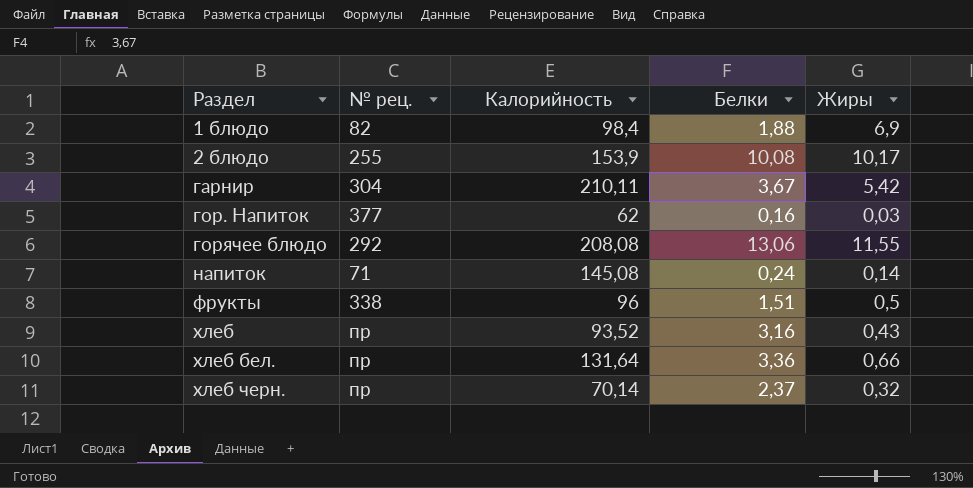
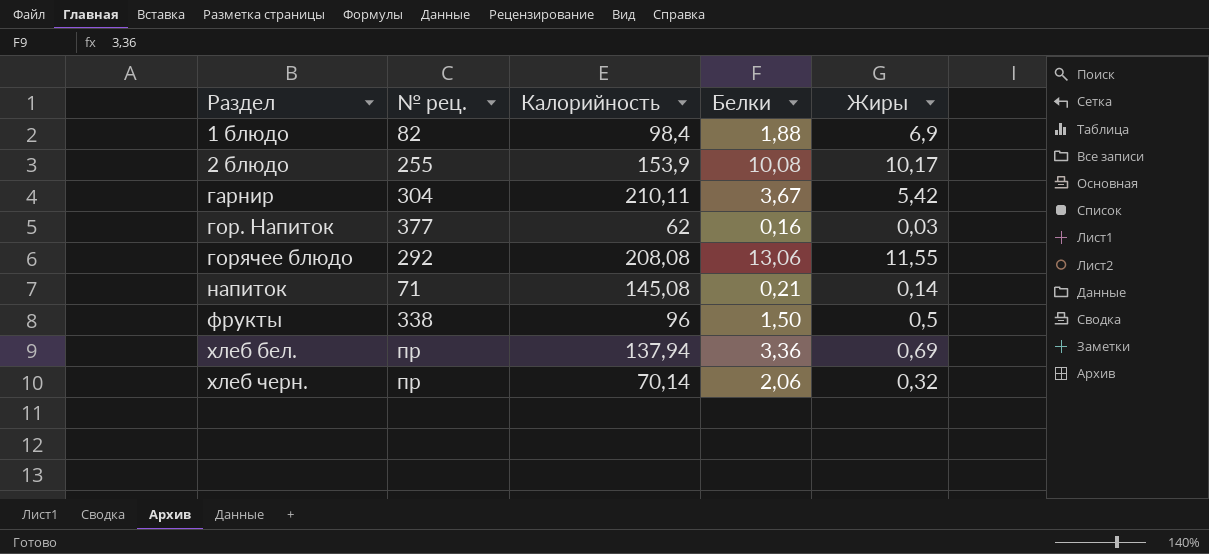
row хлеб: пр | 93,52 | 3,16 | 0,43 -> none
напиток | Белки: 0,24 -> 0,21
фрукты | Белки: 1,51 -> 1,50
хлеб бел. | Калорийность: 131,64 -> 137,94
хлеб бел. | Жиры: 0,66 -> 0,69
хлеб черн. | Белки: 2,37 -> 2,06

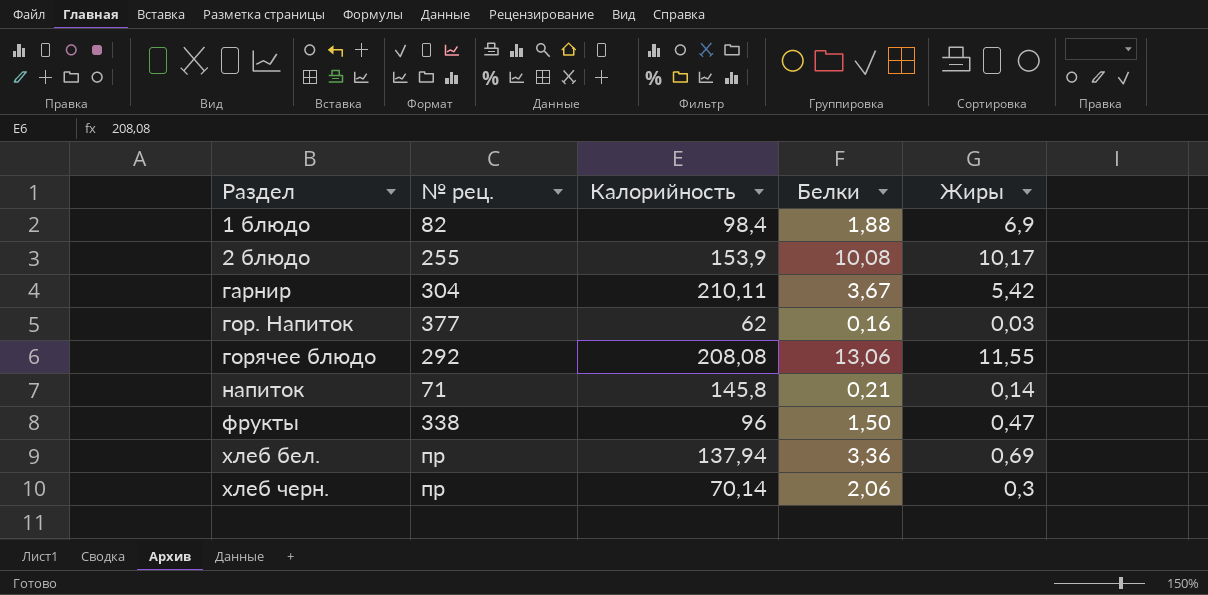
напиток | Калорийность: 145,08 -> 145,8
фрукты | Жиры: 0,5 -> 0,47
хлеб черн. | Жиры: 0,32 -> 0,3

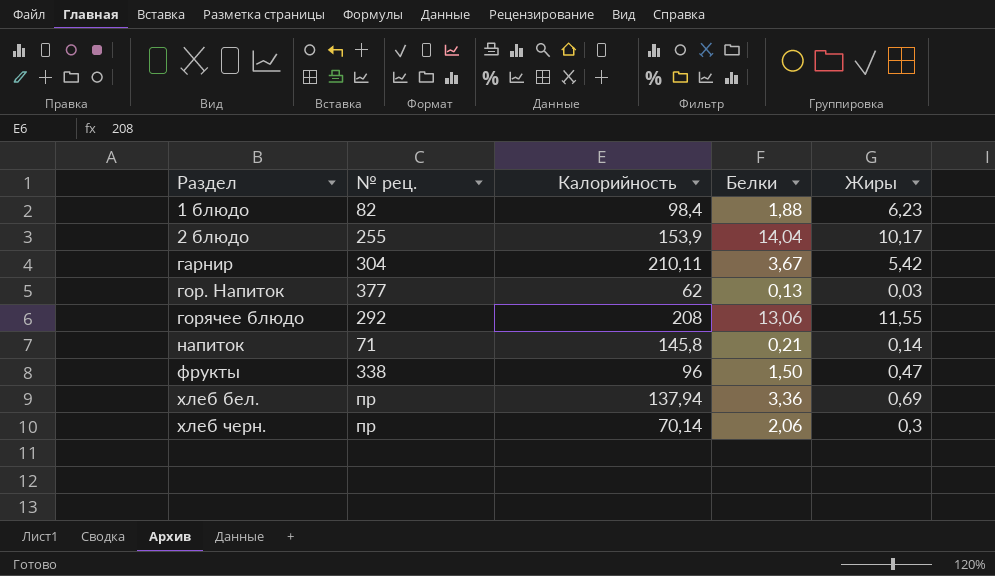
1 блюдо | Жиры: 6,9 -> 6,23
2 блюдо | Белки: 10,08 -> 14,04
гор. Напиток | Белки: 0,16 -> 0,13
горячее блюдо | Калорийность: 208,08 -> 208

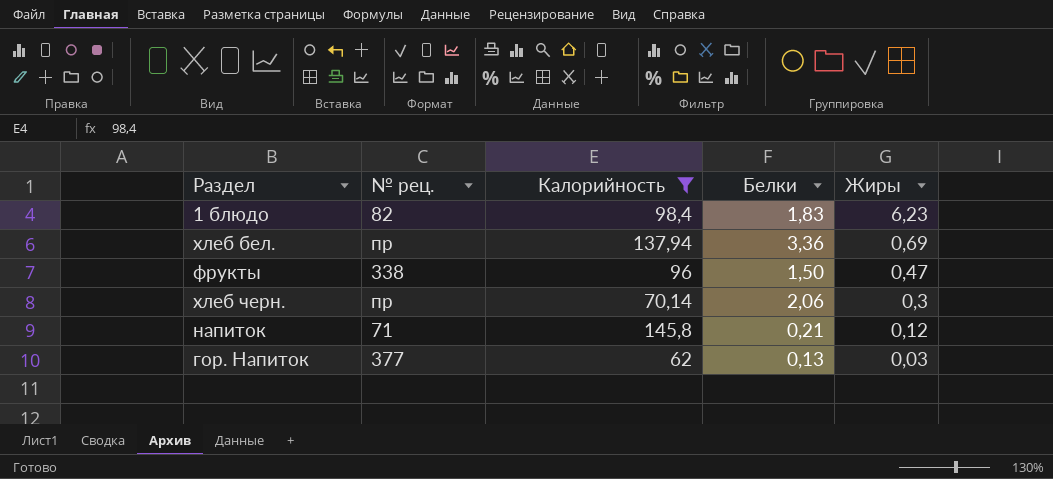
filter: none -> Калорийность <= 145,8
row order: Раздел ascending -> Жиры descending
1 блюдо | Белки: 1,88 -> 1,83
напиток | Жиры: 0,14 -> 0,12

